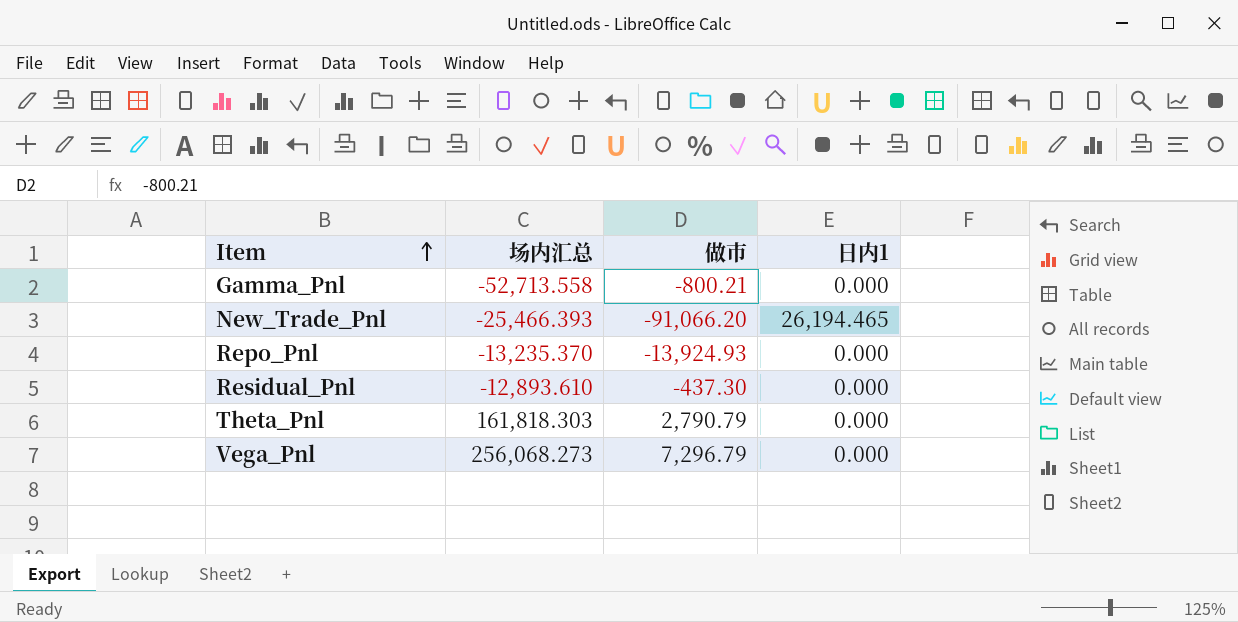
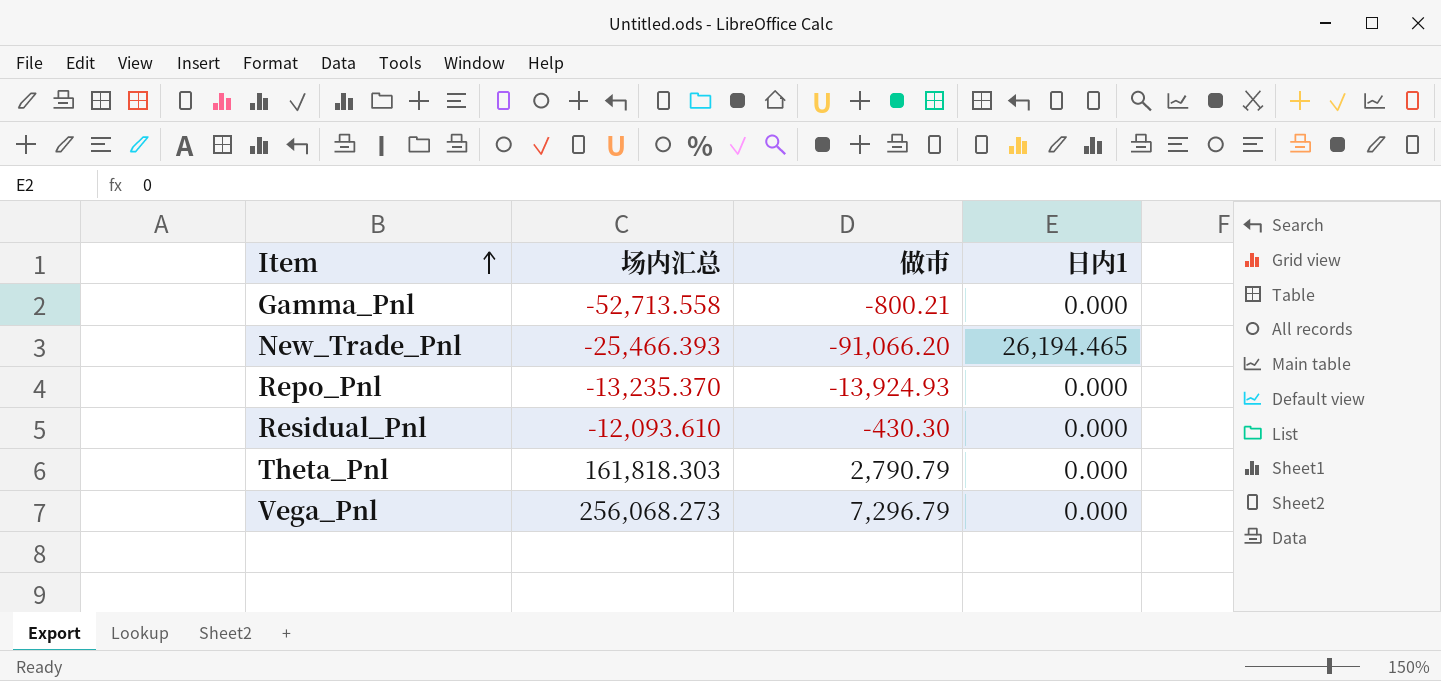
Residual_Pnl | 场内汇总: -12,893.610 -> -12,093.610
Residual_Pnl | 做市: -437.30 -> -430.30

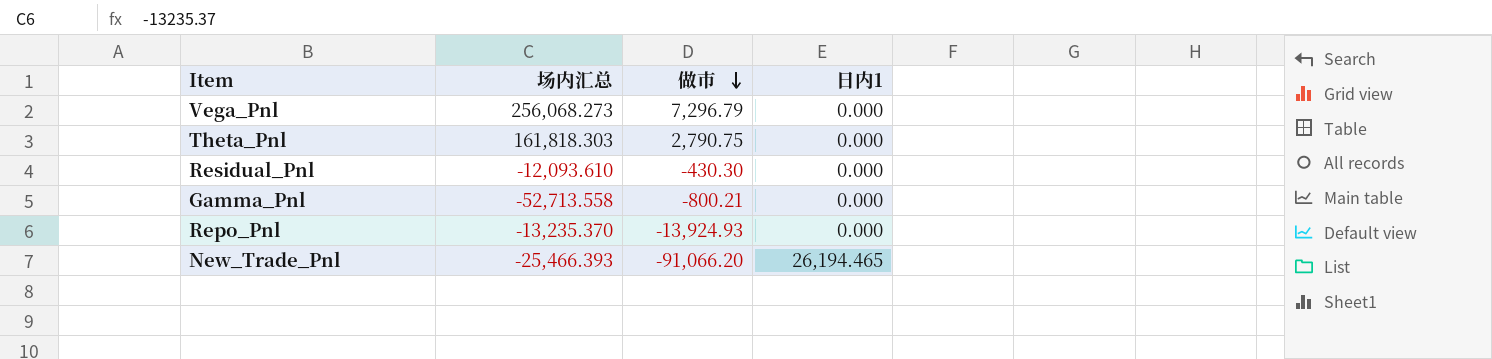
row order: Item ascending -> 做市 descending
Theta_Pnl | 做市: 2,790.79 -> 2,790.75

